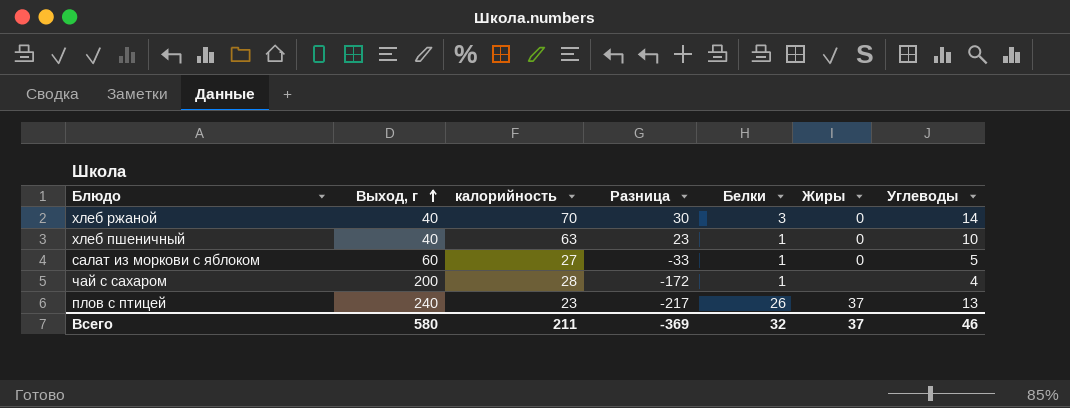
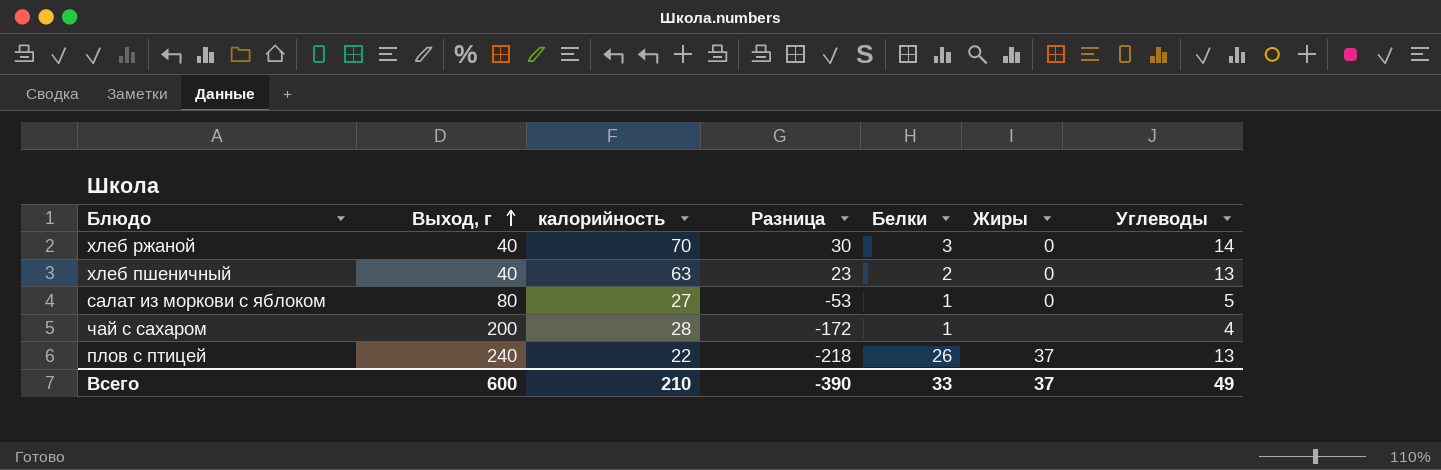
хлеб пшеничный | Белки: 1 -> 2
хлеб пшеничный | Углеводы: 10 -> 13
салат из моркови с яблоком | Выход, г: 60 -> 80
салат из моркови с яблоком | Разница: -33 -> -53
плов с птицей | калорийность: 23 -> 22
плов с птицей | Разница: -217 -> -218
Всего | Выход, г: 580 -> 600
Всего | калорийность: 211 -> 210
Всего | Разница: -369 -> -390
Всего | Белки: 32 -> 33
Всего | Углеводы: 46 -> 49

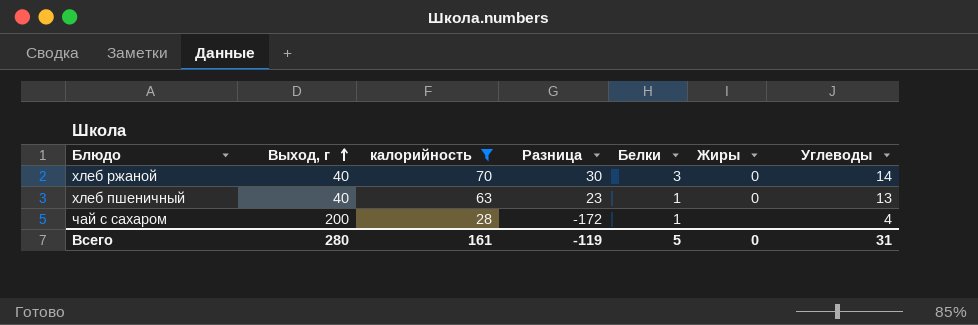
filter: none -> калорийность >= 28
хлеб пшеничный | Белки: 2 -> 1
Всего | Выход, г: 600 -> 280
Всего | калорийность: 210 -> 161
Всего | Разница: -390 -> -119
Всего | Белки: 33 -> 5
Всего | Жиры: 37 -> 0
Всего | Углеводы: 49 -> 31

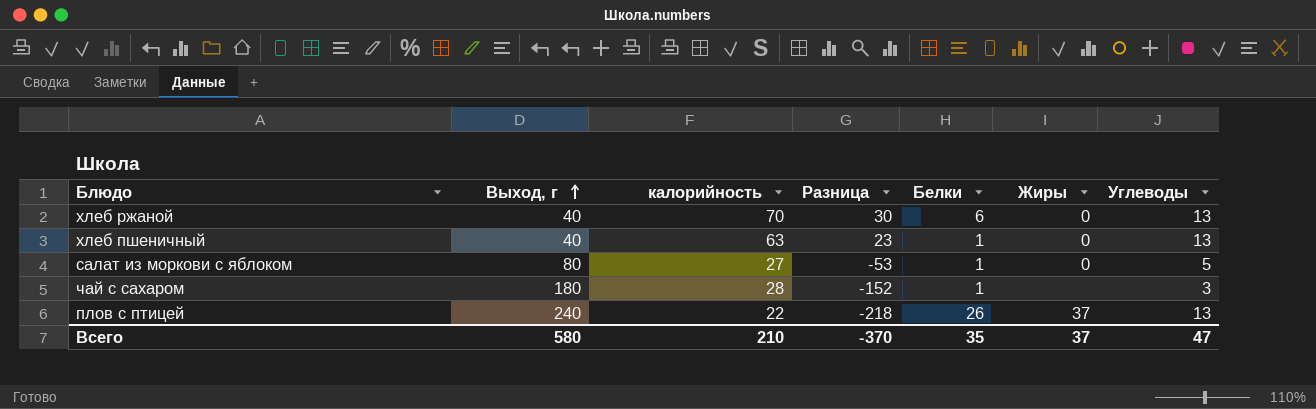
filter: калорийность >= 28 -> none
хлеб ржаной | Белки: 3 -> 6
хлеб ржаной | Углеводы: 14 -> 13
чай с сахаром | Выход, г: 200 -> 180
чай с сахаром | Разница: -172 -> -152
чай с сахаром | Углеводы: 4 -> 3
Всего | Выход, г: 280 -> 580
Всего | калорийность: 161 -> 210
Всего | Разница: -119 -> -370
Всего | Белки: 5 -> 35
Всего | Жиры: 0 -> 37
Всего | Углеводы: 31 -> 47

